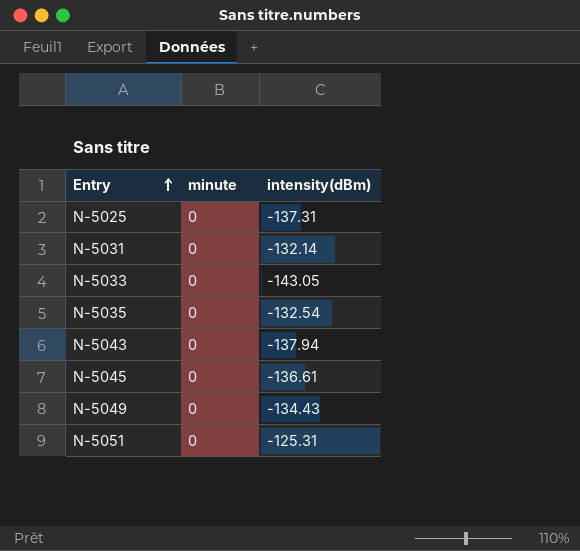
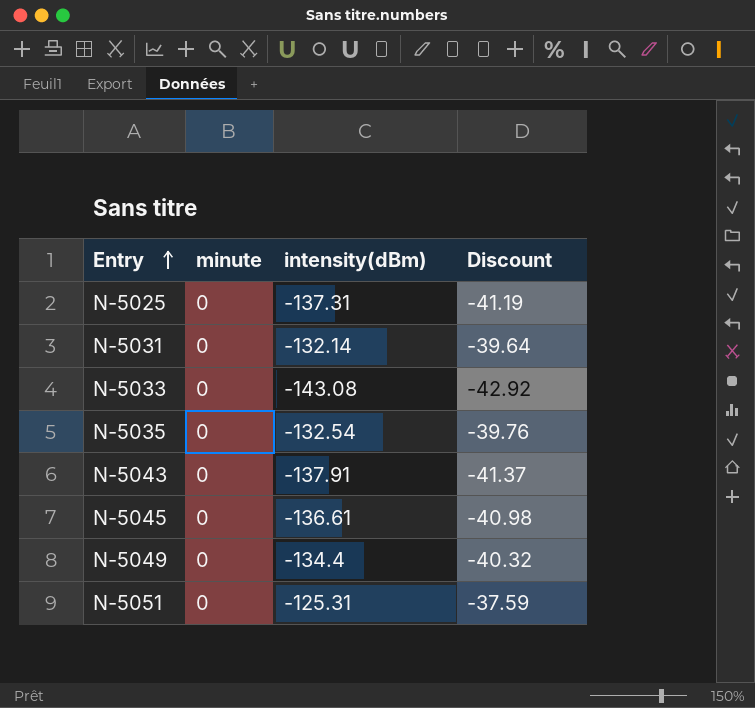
column Discount | formula: none -> [intensity(dBm)] * 0.3
N-5033 | intensity(dBm): -143.05 -> -143.08
N-5043 | intensity(dBm): -137.94 -> -137.91
N-5049 | intensity(dBm): -134.43 -> -134.4

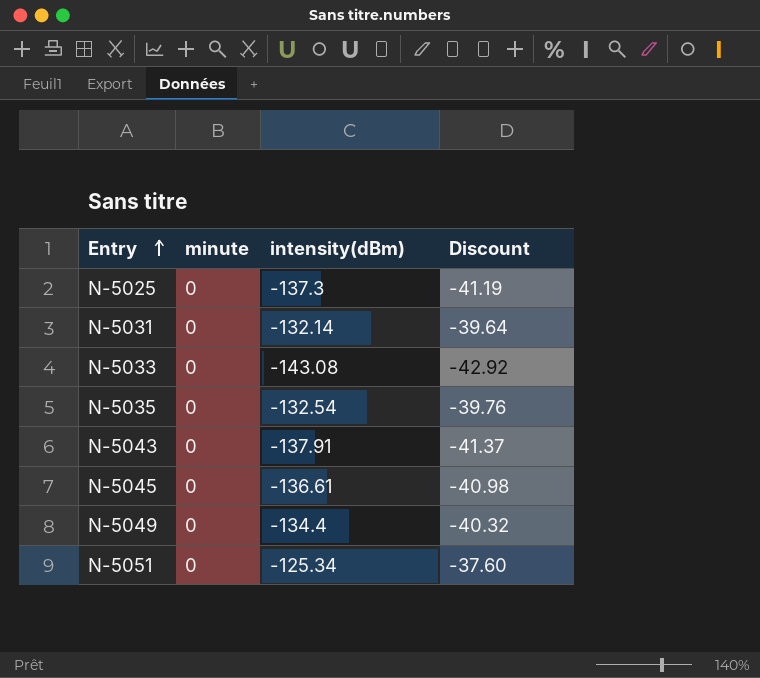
N-5025 | intensity(dBm): -137.31 -> -137.3
N-5051 | intensity(dBm): -125.31 -> -125.34
N-5051 | Discount: -37.59 -> -37.60

